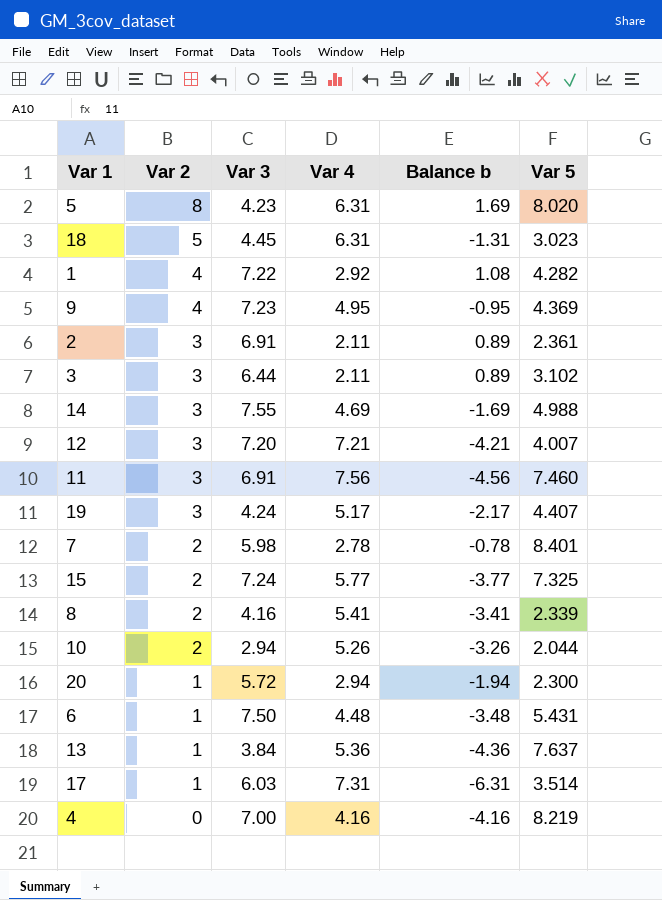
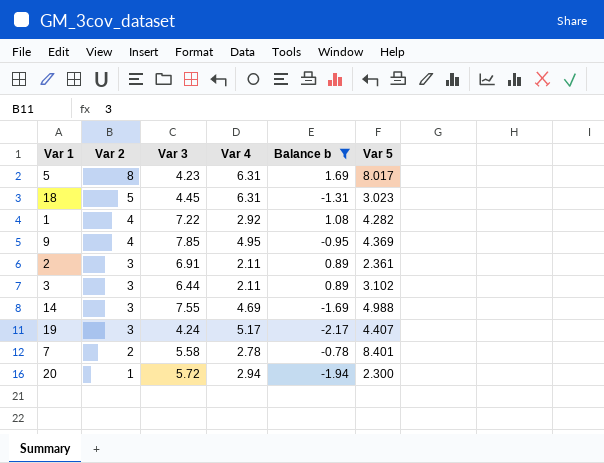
filter: none -> Balance b >= -2.17
5 | Var 5: 8.020 -> 8.017
9 | Var 3: 7.23 -> 7.85
7 | Var 3: 5.98 -> 5.58

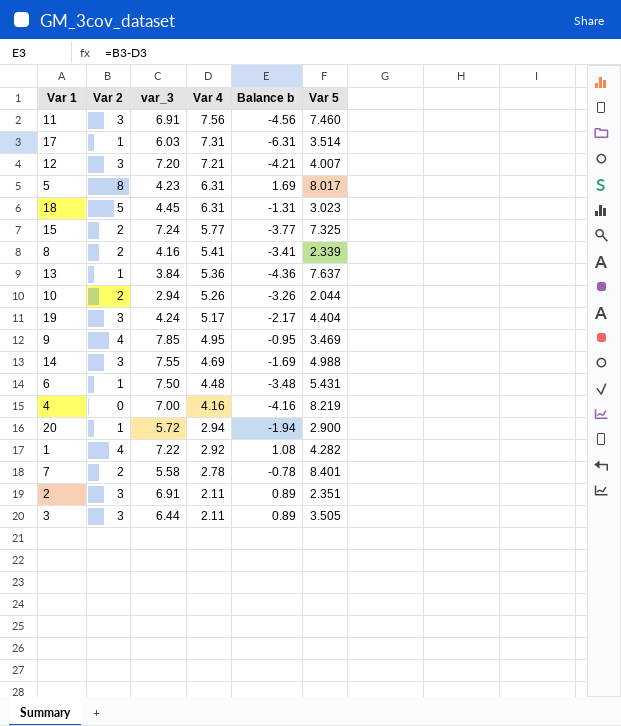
filter: Balance b >= -2.17 -> none
row order: Var 2 descending -> Var 4 descending
column name: Var 3 -> var_3
19 | Var 5: 4.407 -> 4.404
9 | Var 5: 4.369 -> 3.469
20 | Var 5: 2.300 -> 2.900
2 | Var 5: 2.361 -> 2.351
3 | Var 5: 3.102 -> 3.505

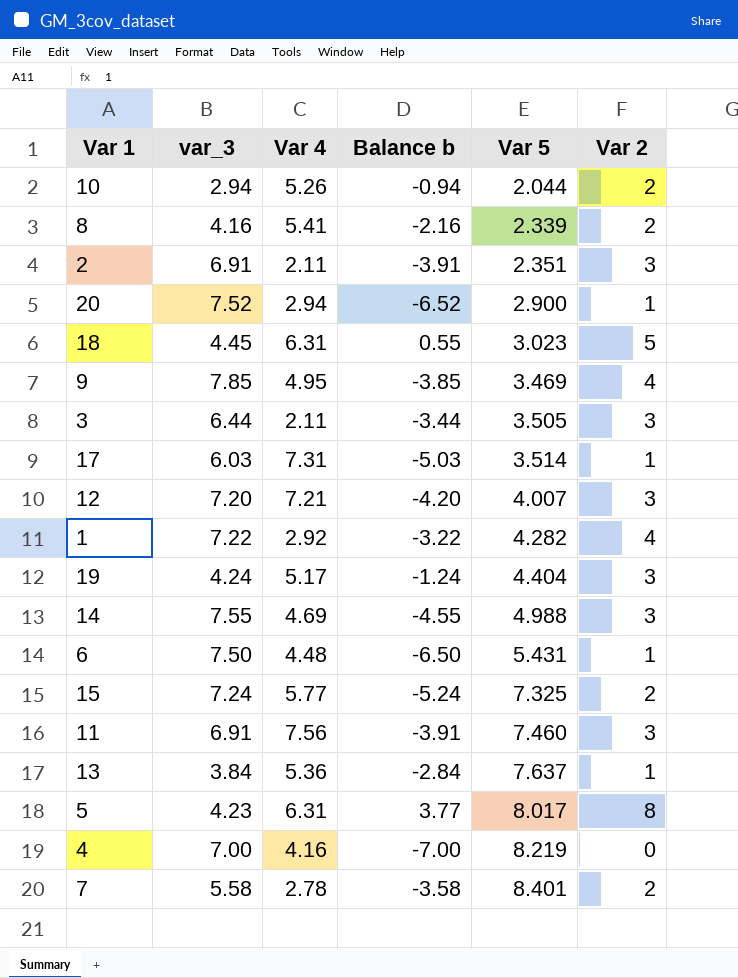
row order: Var 4 descending -> Var 5 ascending
column Balance b | formula: [Var 2] - [Var 4] -> [Var 2] - [var_3]
column Var 2 | position: 2 -> 6
20 | var_3: 5.72 -> 7.52

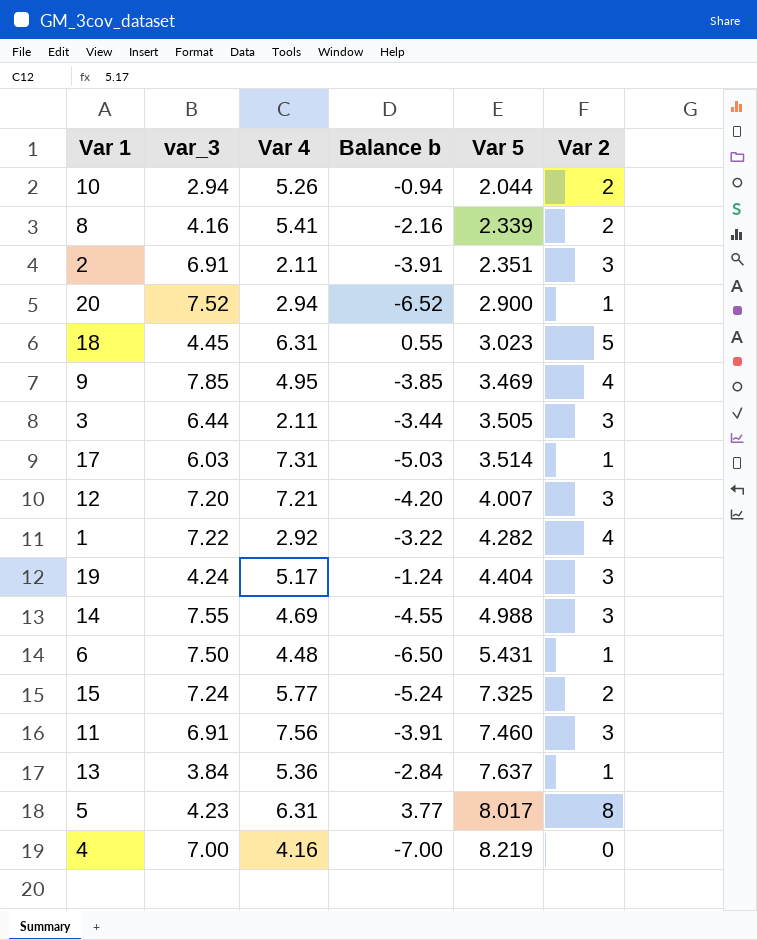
row 7: 5.58 | 2.78 | -3.58 | 8.401 | 2 -> none

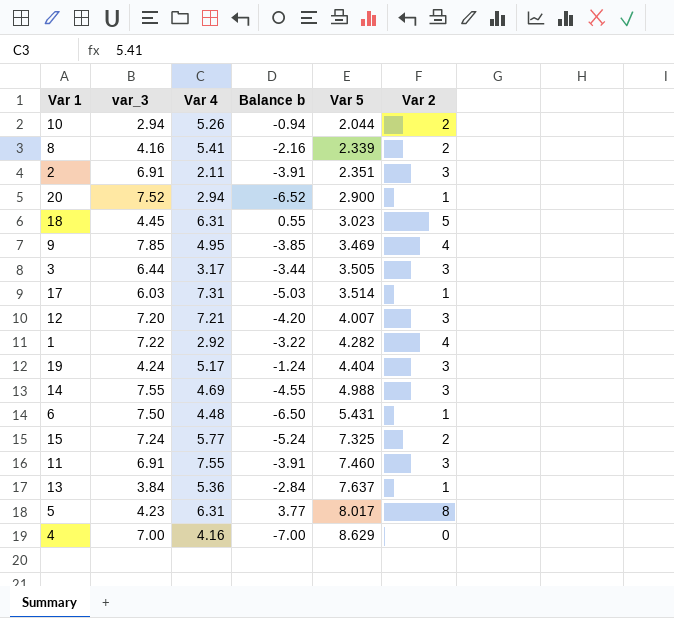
3 | Var 4: 2.11 -> 3.17
11 | Var 4: 7.56 -> 7.55
4 | Var 5: 8.219 -> 8.629

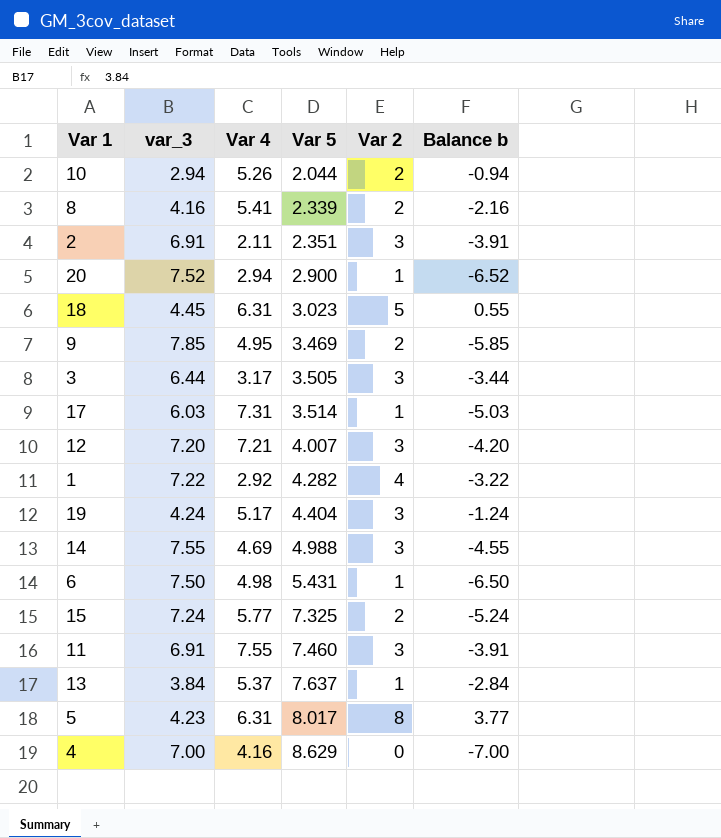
column Balance b | position: 4 -> 6
9 | Var 2: 4 -> 2
9 | Balance b: -3.85 -> -5.85
6 | Var 4: 4.48 -> 4.98
13 | Var 4: 5.36 -> 5.37

